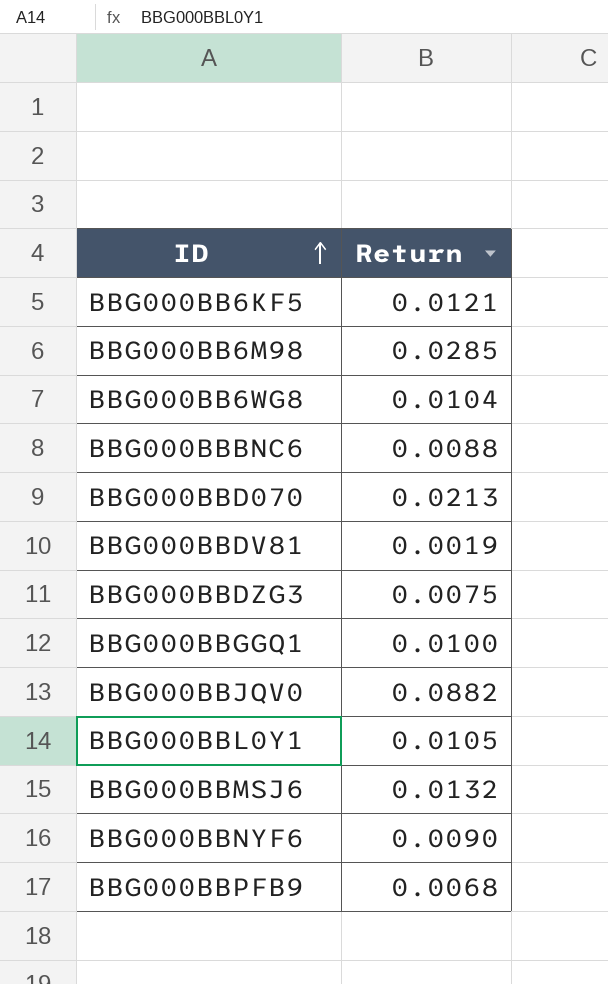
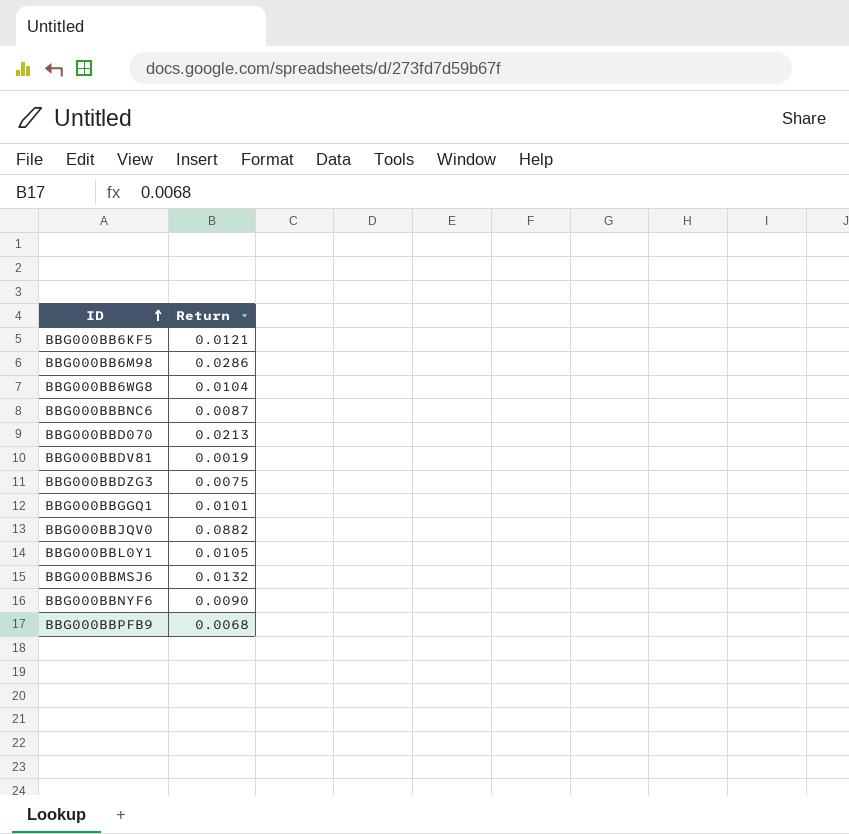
BBG000BB6M98 | Return: 0.0285 -> 0.0286
BBG000BBBNC6 | Return: 0.0088 -> 0.0087
BBG000BBGGQ1 | Return: 0.0100 -> 0.0101

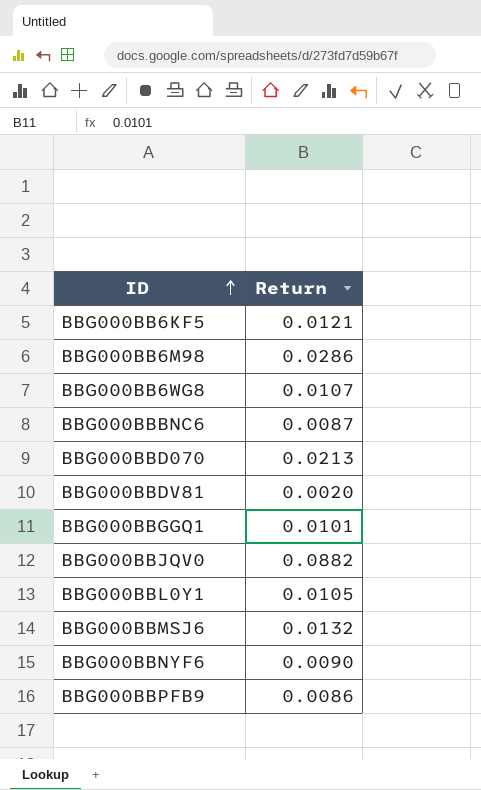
row BBG000BBDZG3: 0.0075 -> none
BBG000BB6WG8 | Return: 0.0104 -> 0.0107
BBG000BBDV81 | Return: 0.0019 -> 0.0020
BBG000BBPFB9 | Return: 0.0068 -> 0.0086

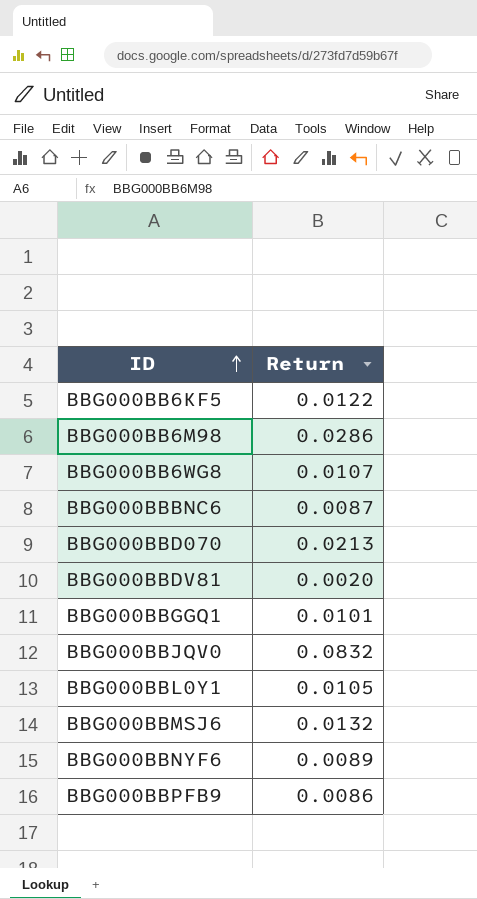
BBG000BB6KF5 | Return: 0.0121 -> 0.0122
BBG000BBJQV0 | Return: 0.0882 -> 0.0832
BBG000BBNYF6 | Return: 0.0090 -> 0.0089

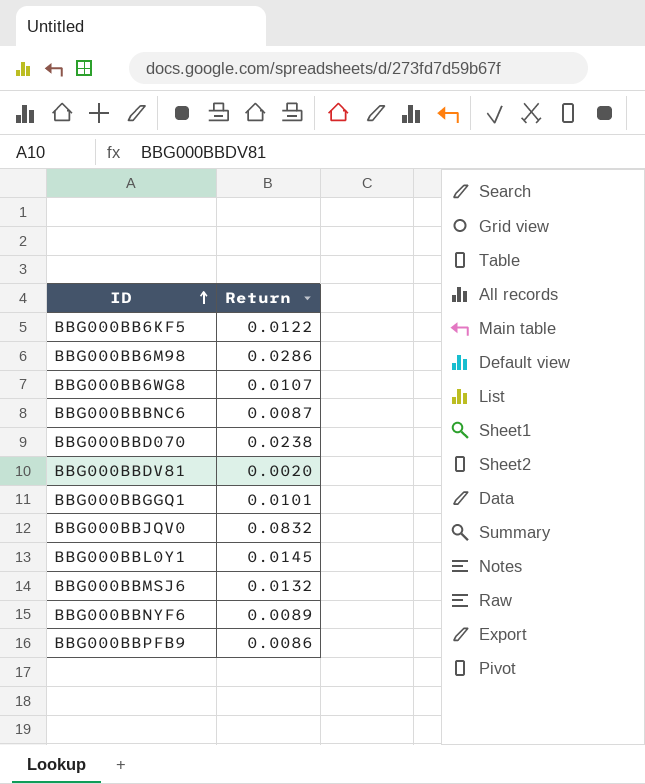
BBG000BBD070 | Return: 0.0213 -> 0.0238
BBG000BBL0Y1 | Return: 0.0105 -> 0.0145

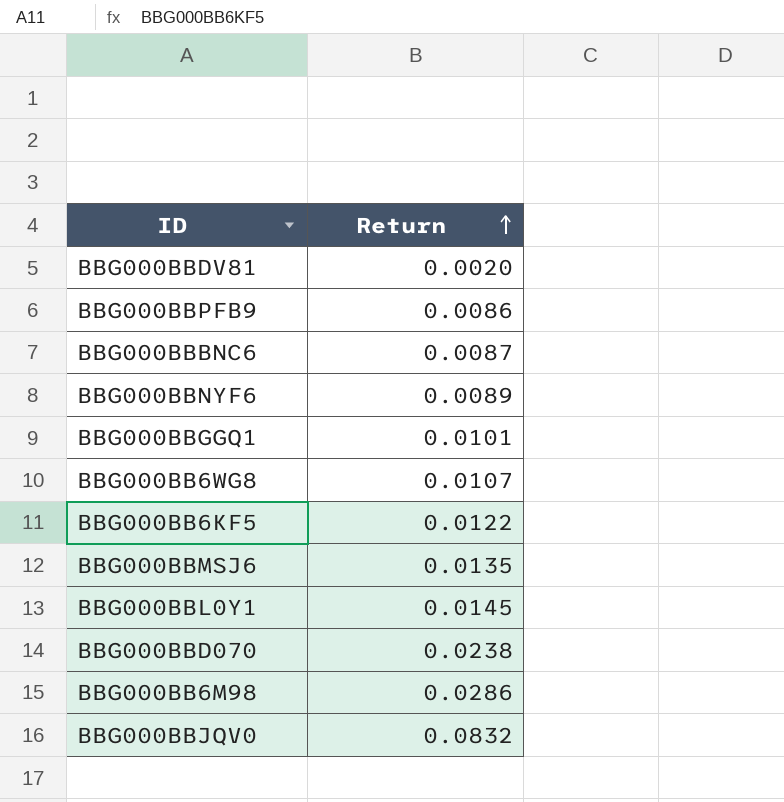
row order: ID ascending -> Return ascending
BBG000BBMSJ6 | Return: 0.0132 -> 0.0135

